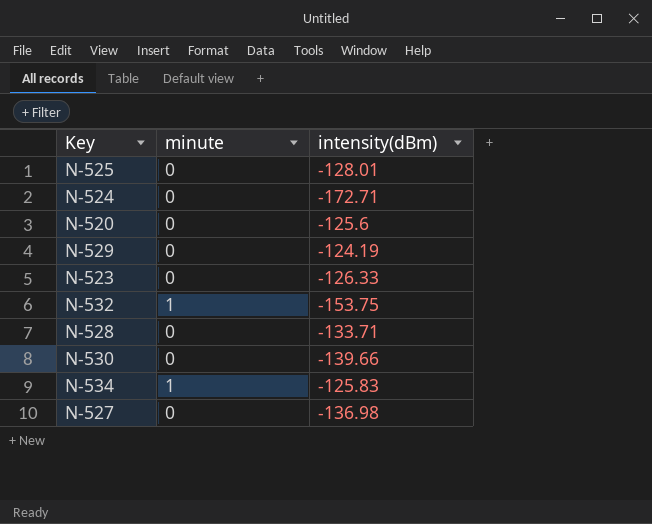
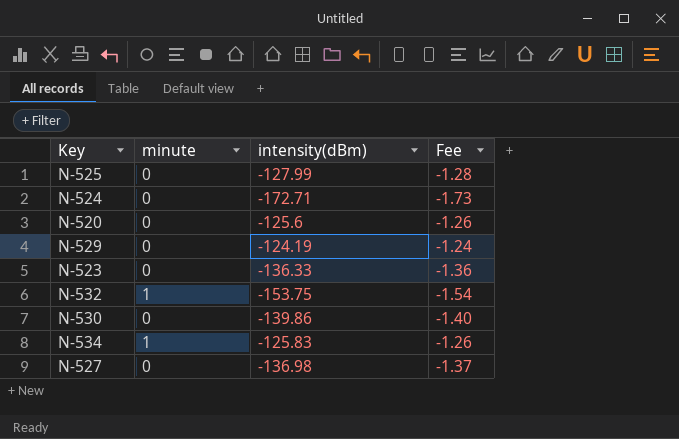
column Fee | formula: none -> [intensity(dBm)] * 0.01
row N-528: 0 | -133.71 -> none
N-525 | intensity(dBm): -128.01 -> -127.99
N-523 | intensity(dBm): -126.33 -> -136.33
N-530 | intensity(dBm): -139.66 -> -139.86

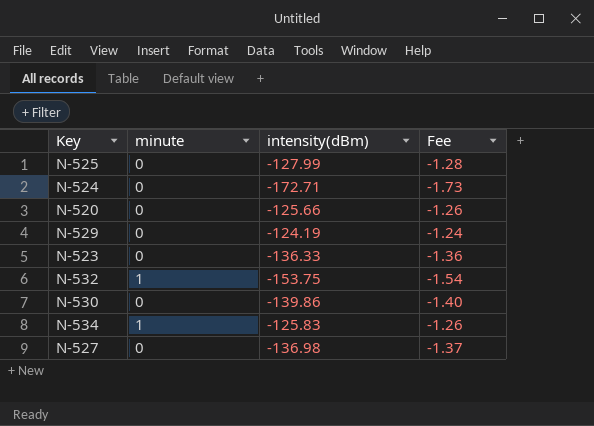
N-520 | intensity(dBm): -125.6 -> -125.66

